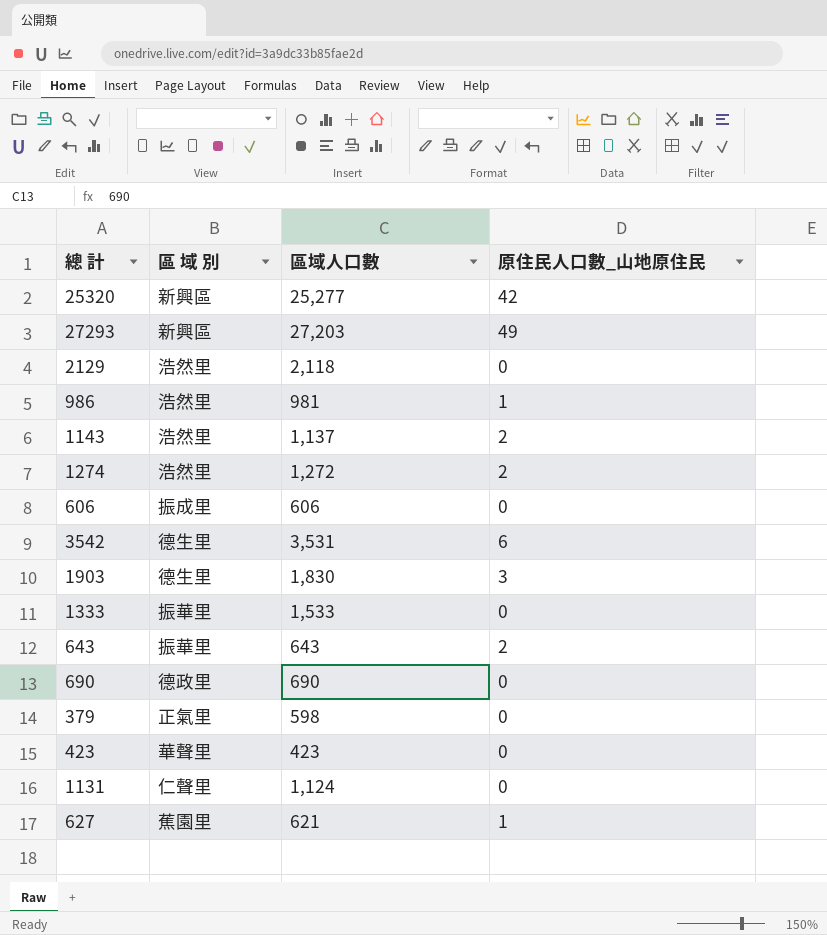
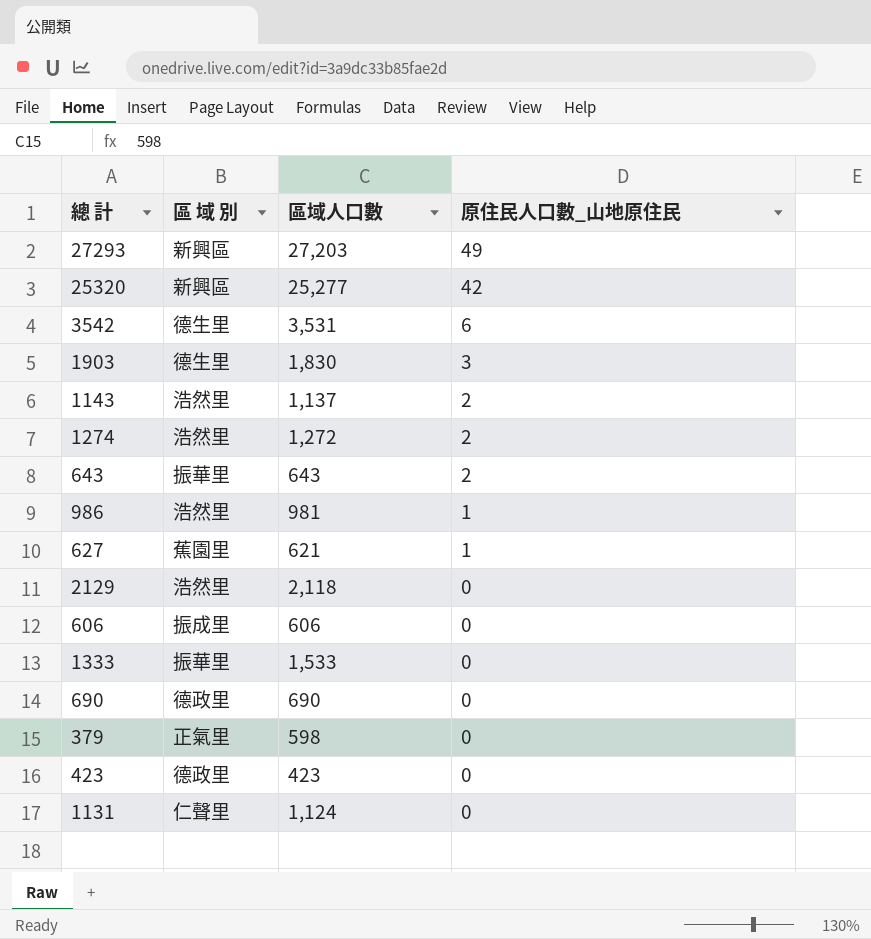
row order: none -> 原住民人口數_山地原住民 descending
423 | 區 域 別: 華聲里 -> 德政里

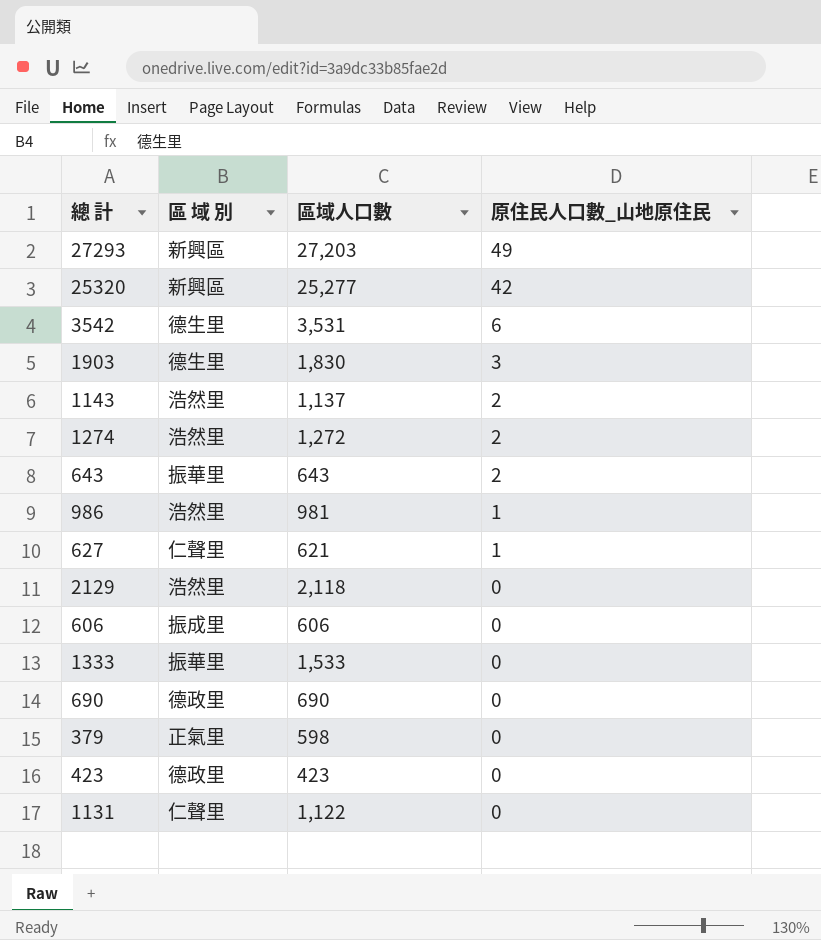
627 | 區 域 別: 蕉園里 -> 仁聲里
1131 | 區域人口數: 1,124 -> 1,122

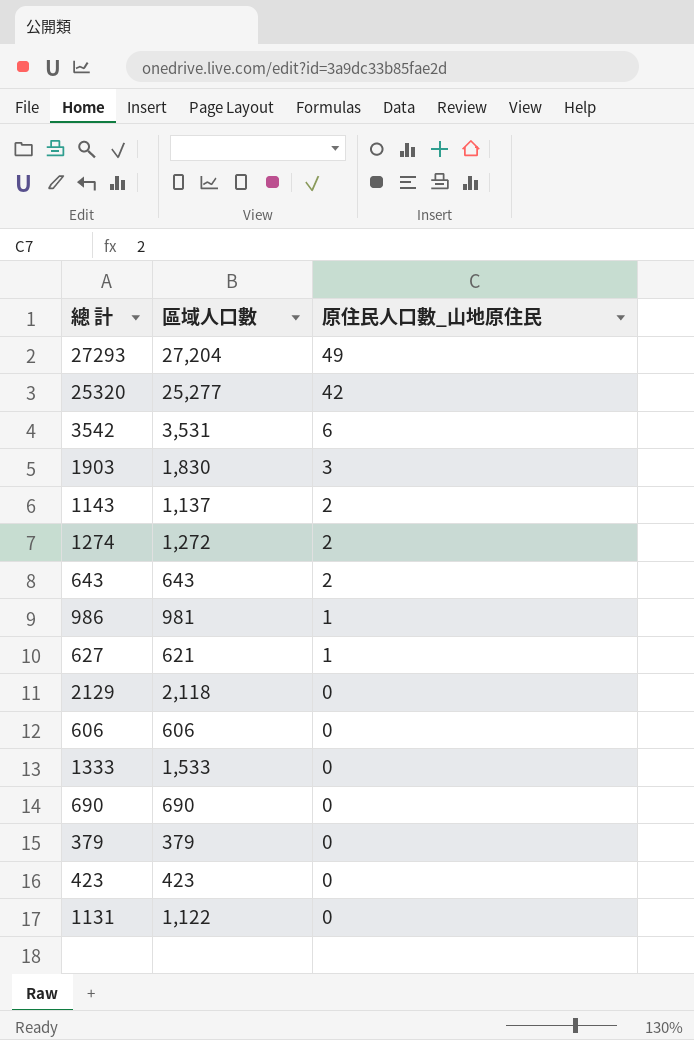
column 區 域 別 | position: 2 -> none
27293 | 區域人口數: 27,203 -> 27,204
379 | 區域人口數: 598 -> 379

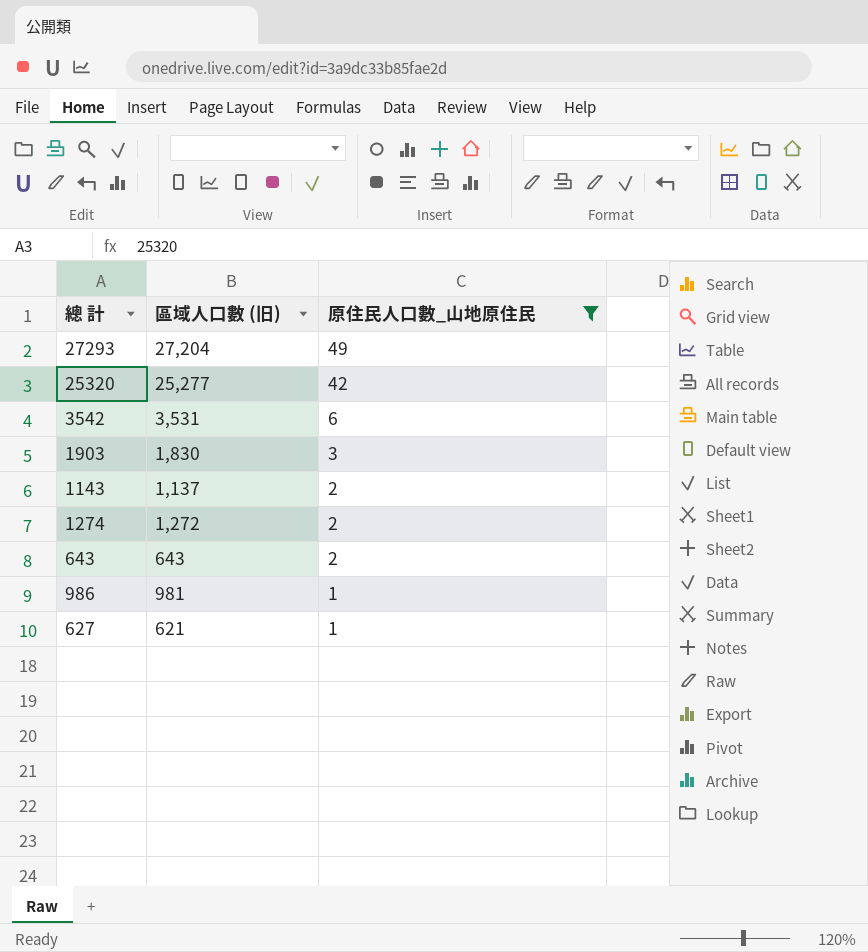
filter: none -> 原住民人口數_山地原住民 != 0
column name: 區域人口數 -> 區域人口數 (旧)

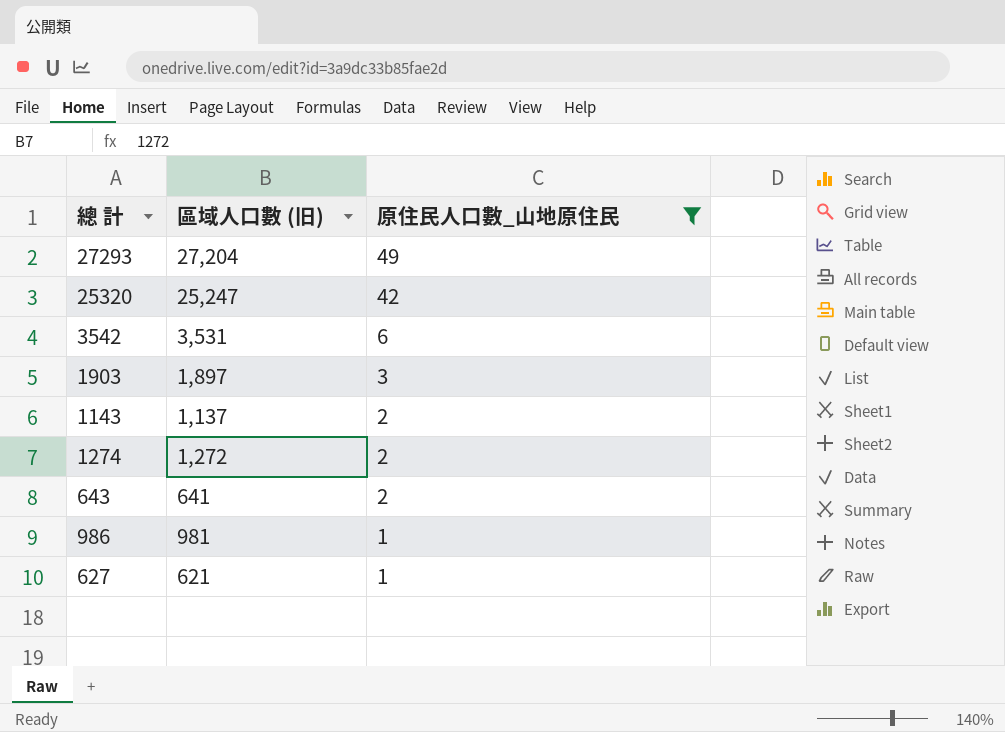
25320 | 區域人口數 (旧): 25,277 -> 25,247
1903 | 區域人口數 (旧): 1,830 -> 1,897
643 | 區域人口數 (旧): 643 -> 641

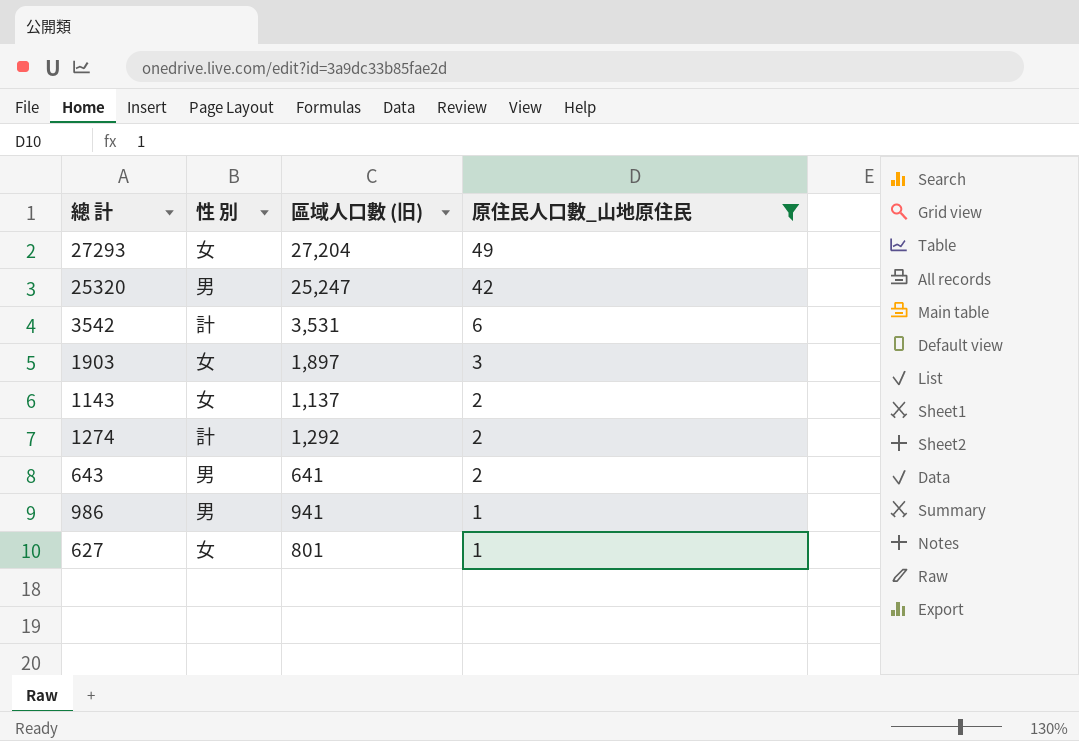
column 性 別 | position: none -> 2
1274 | 區域人口數 (旧): 1,272 -> 1,292
986 | 區域人口數 (旧): 981 -> 941
627 | 區域人口數 (旧): 621 -> 801

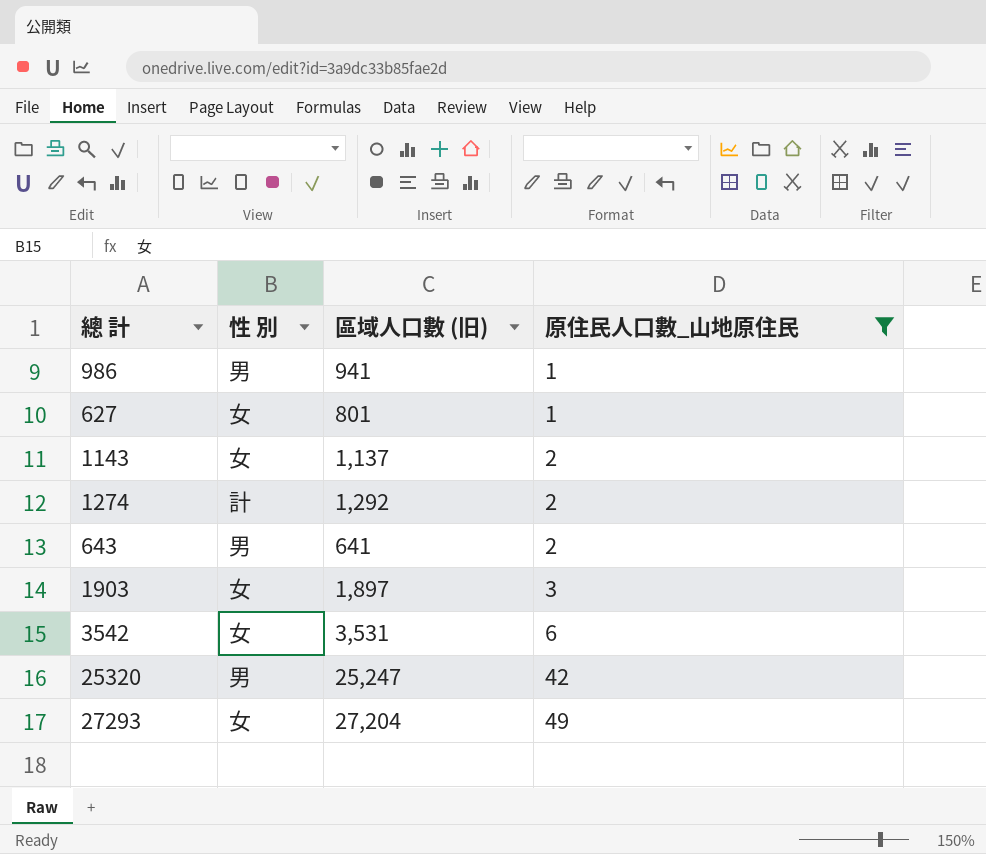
row order: 原住民人口數_山地原住民 descending -> 原住民人口數_山地原住民 ascending
3542 | 性 別: 計 -> 女

